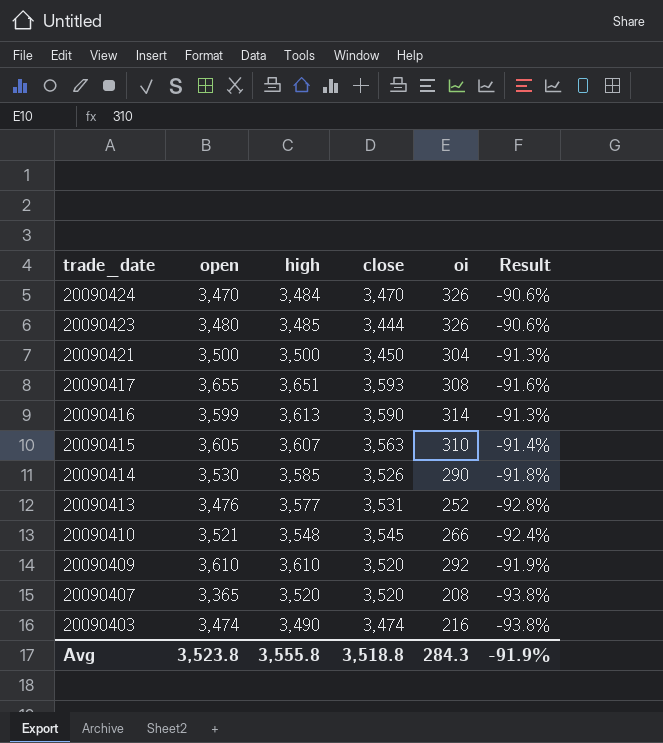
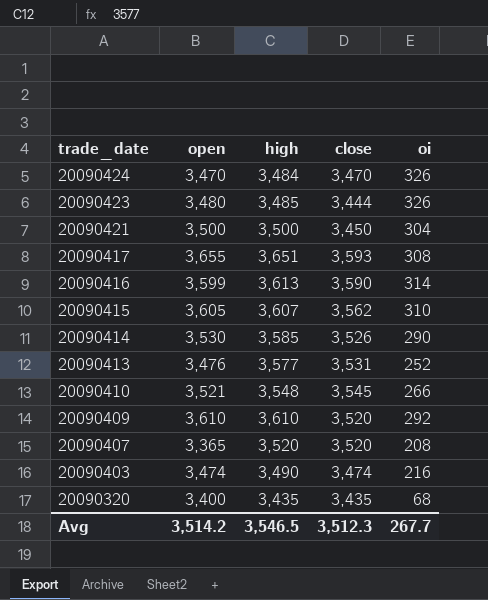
column Result | formula: ([oi] - [open]) / [open] -> none
20090415 | close: 3,563 -> 3,562
row 20090320: none -> 3,400 | 3,435 | 3,435 | 68
Avg | open: 3,523.8 -> 3,514.2
Avg | high: 3,555.8 -> 3,546.5
Avg | close: 3,518.8 -> 3,512.3
Avg | oi: 284.3 -> 267.7

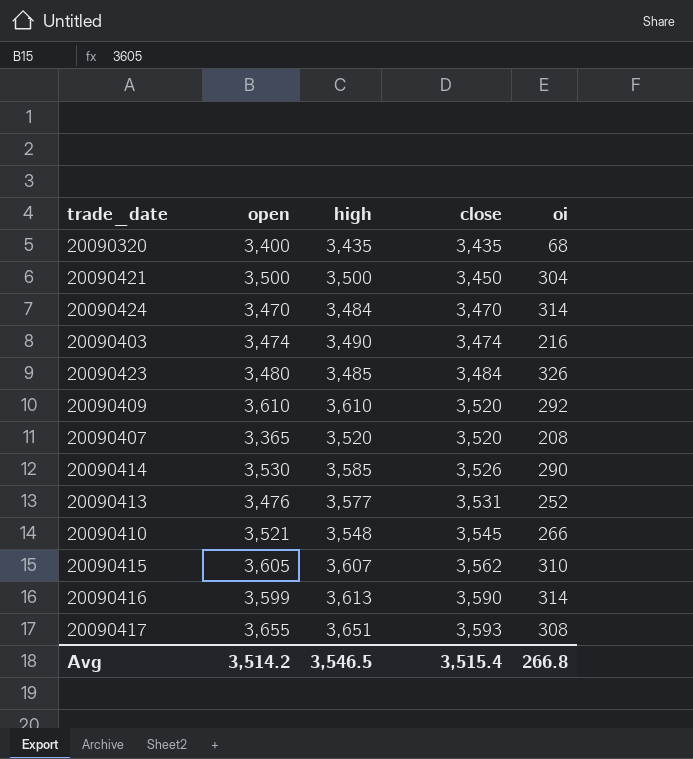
row order: trade_date descending -> close ascending
20090424 | oi: 326 -> 314
20090423 | close: 3,444 -> 3,484
Avg | close: 3,512.3 -> 3,515.4
Avg | oi: 267.7 -> 266.8

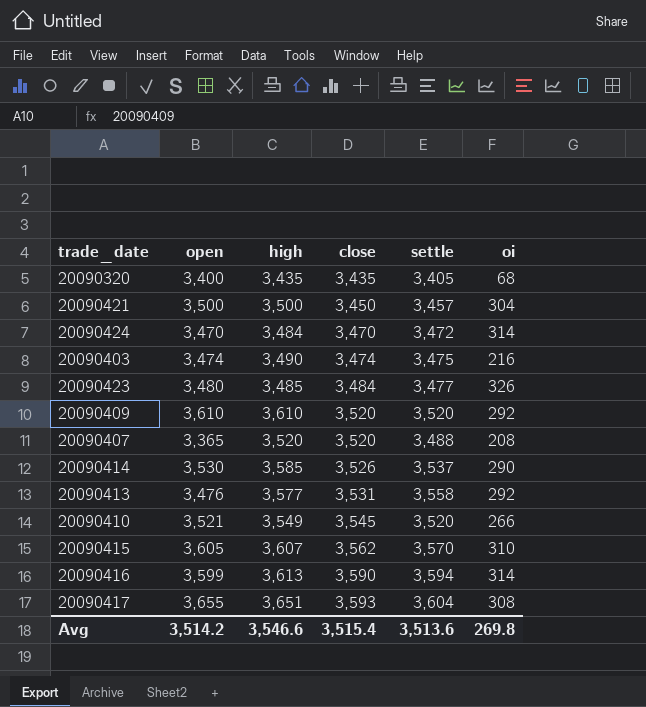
column settle | position: none -> 5
20090413 | oi: 252 -> 292
20090410 | high: 3,548 -> 3,549
Avg | high: 3,546.5 -> 3,546.6
Avg | oi: 266.8 -> 269.8

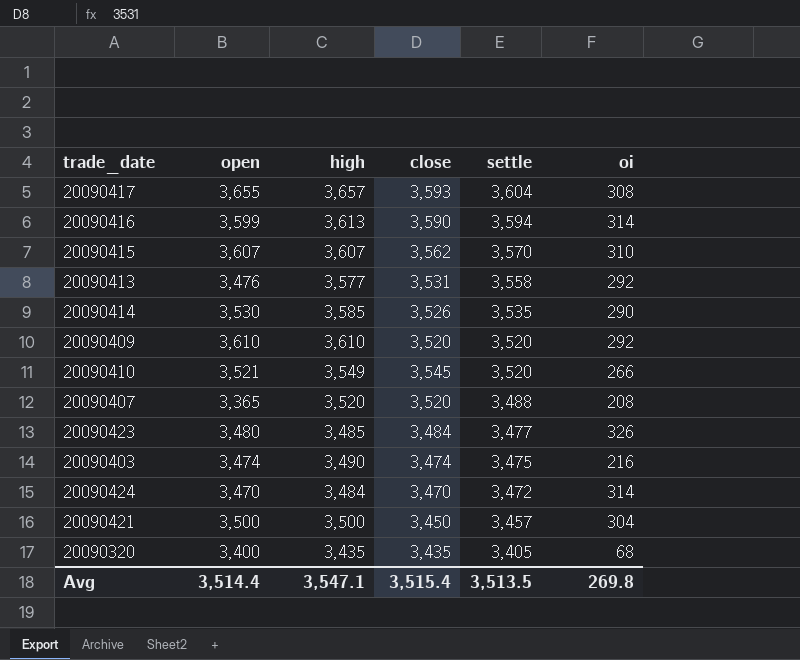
row order: close ascending -> settle descending
20090417 | high: 3,651 -> 3,657
20090415 | open: 3,605 -> 3,607
20090414 | settle: 3,537 -> 3,535
Avg | open: 3,514.2 -> 3,514.4
Avg | high: 3,546.6 -> 3,547.1
Avg | settle: 3,513.6 -> 3,513.5

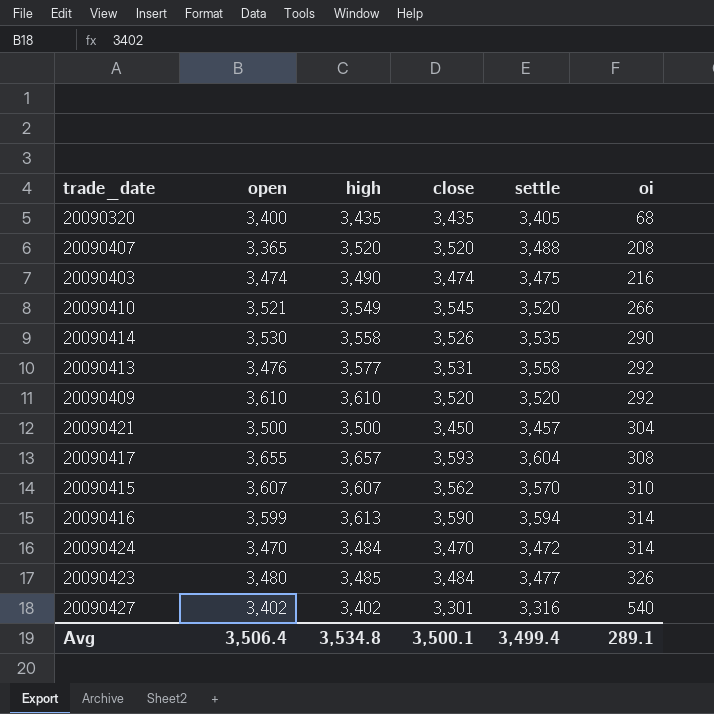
row order: settle descending -> oi ascending
20090414 | high: 3,585 -> 3,558
row 20090427: none -> 3,402 | 3,402 | 3,301 | 3,316 | 540
Avg | open: 3,514.4 -> 3,506.4
Avg | high: 3,547.1 -> 3,534.8
Avg | close: 3,515.4 -> 3,500.1
Avg | settle: 3,513.5 -> 3,499.4
Avg | oi: 269.8 -> 289.1

